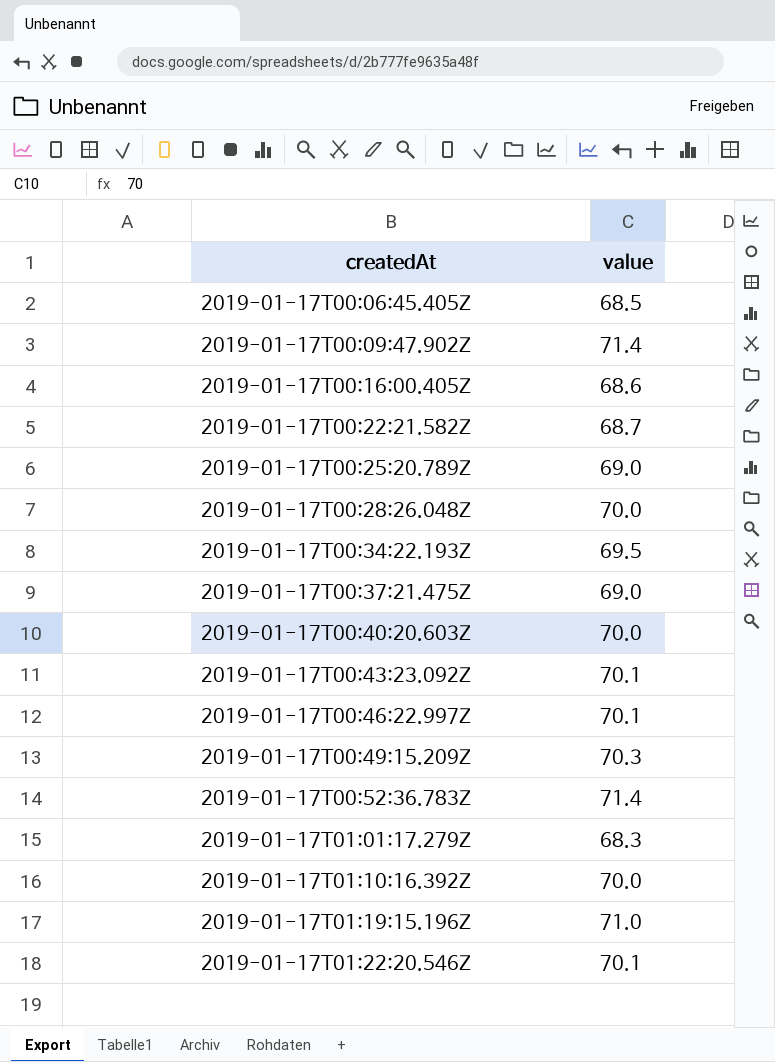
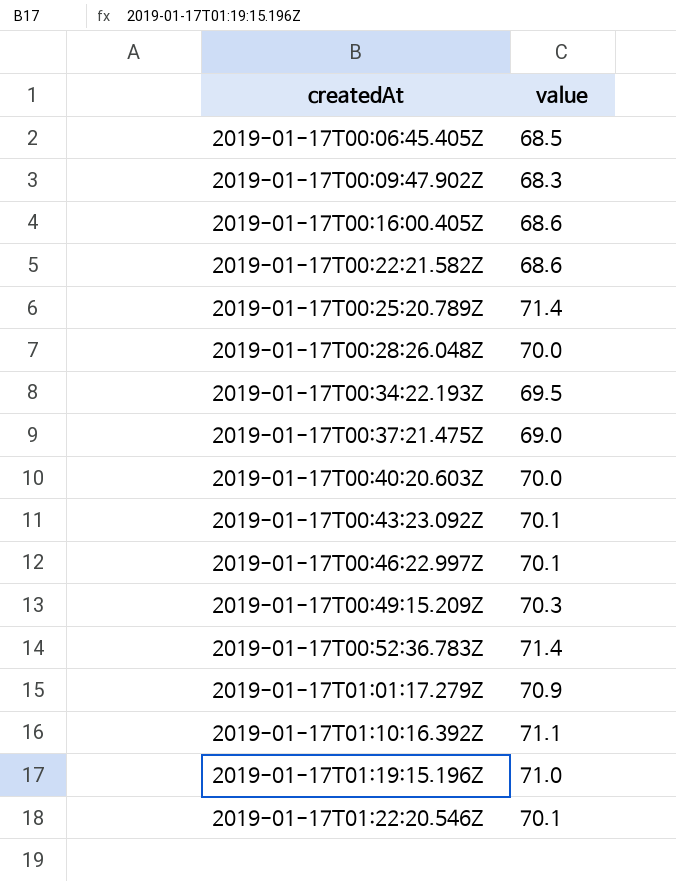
2019-01-17T00:09:47.902Z | value: 71.4 -> 68.3
2019-01-17T00:22:21.582Z | value: 68.7 -> 68.6
2019-01-17T00:25:20.789Z | value: 69.0 -> 71.4
2019-01-17T01:01:17.279Z | value: 68.3 -> 70.9
2019-01-17T01:10:16.392Z | value: 70.0 -> 71.1

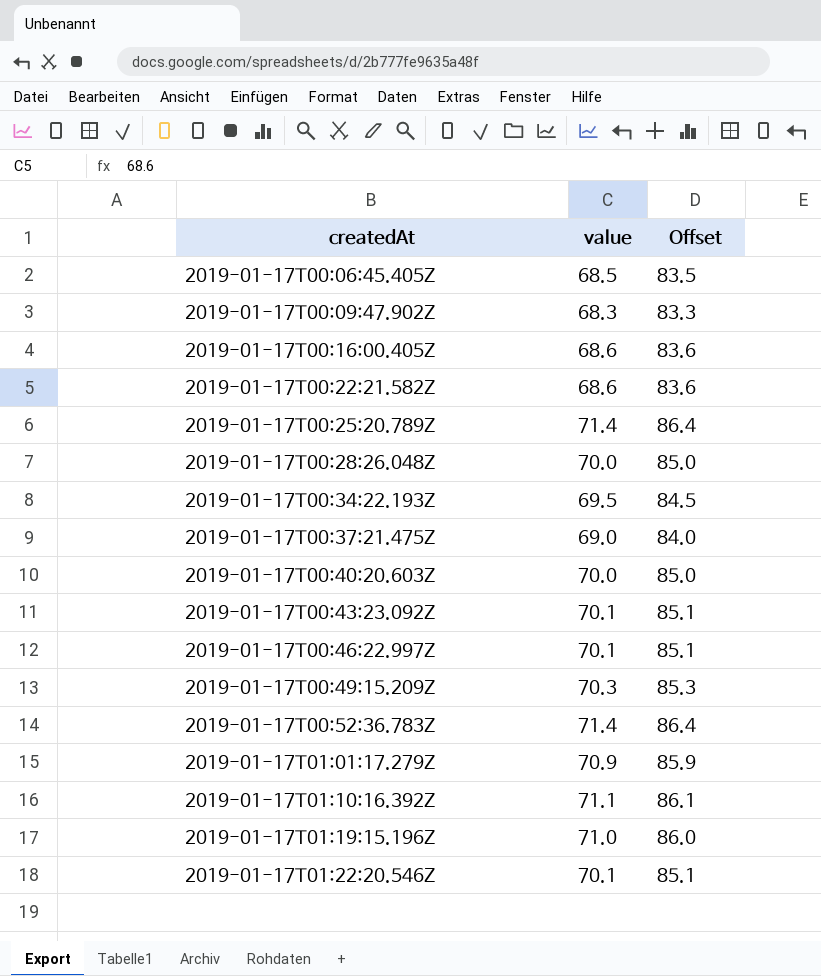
column Offset | formula: none -> [value] + 15

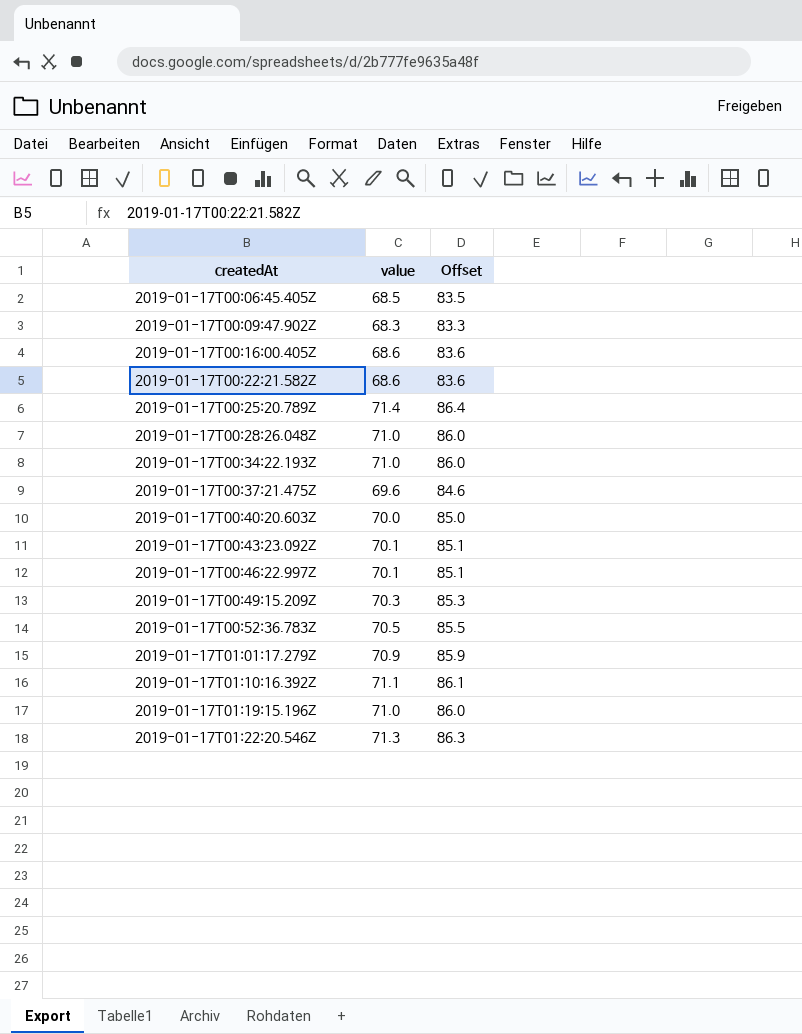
2019-01-17T00:28:26.048Z | value: 70.0 -> 71.0
2019-01-17T00:28:26.048Z | Offset: 85.0 -> 86.0
2019-01-17T00:34:22.193Z | value: 69.5 -> 71.0
2019-01-17T00:34:22.193Z | Offset: 84.5 -> 86.0
2019-01-17T00:37:21.475Z | value: 69.0 -> 69.6
2019-01-17T00:37:21.475Z | Offset: 84.0 -> 84.6
2019-01-17T00:52:36.783Z | value: 71.4 -> 70.5
2019-01-17T00:52:36.783Z | Offset: 86.4 -> 85.5
2019-01-17T01:22:20.546Z | value: 70.1 -> 71.3
2019-01-17T01:22:20.546Z | Offset: 85.1 -> 86.3

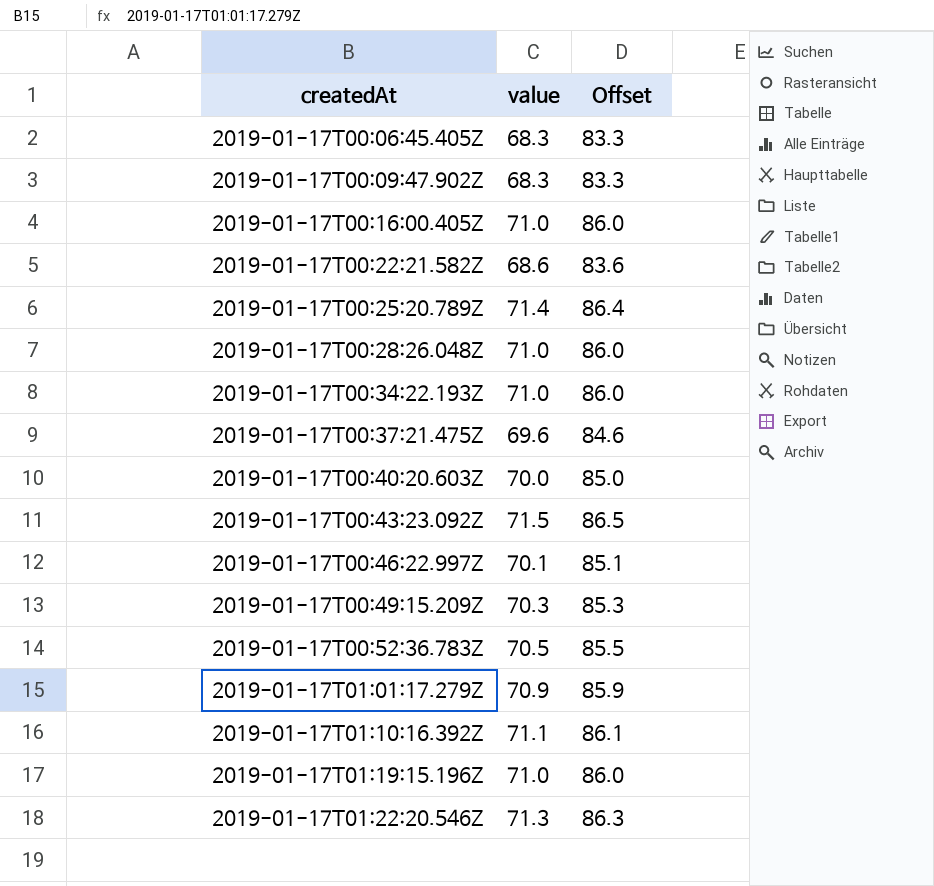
2019-01-17T00:06:45.405Z | value: 68.5 -> 68.3
2019-01-17T00:06:45.405Z | Offset: 83.5 -> 83.3
2019-01-17T00:16:00.405Z | value: 68.6 -> 71.0
2019-01-17T00:16:00.405Z | Offset: 83.6 -> 86.0
2019-01-17T00:43:23.092Z | value: 70.1 -> 71.5
2019-01-17T00:43:23.092Z | Offset: 85.1 -> 86.5

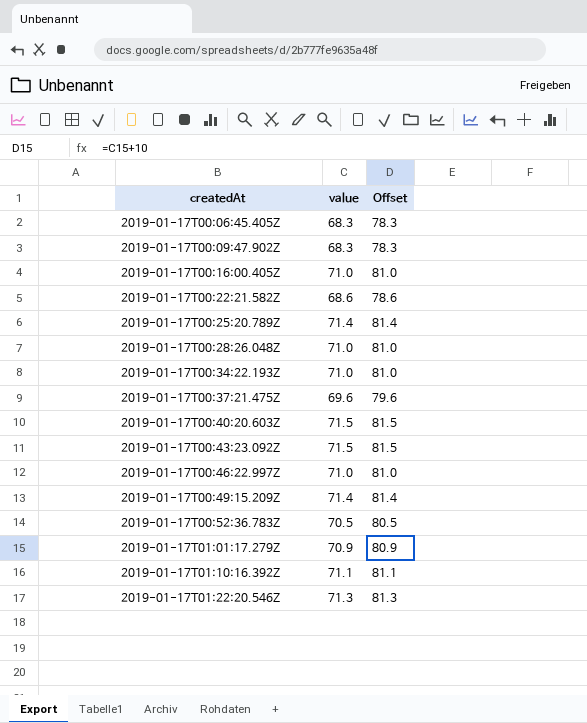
column Offset | formula: [value] + 15 -> [value] + 10
row 2019-01-17T01:19:15.196Z: 71.0 | 86.0 -> none
2019-01-17T00:40:20.603Z | value: 70.0 -> 71.5
2019-01-17T00:46:22.997Z | value: 70.1 -> 71.0
2019-01-17T00:49:15.209Z | value: 70.3 -> 71.4

